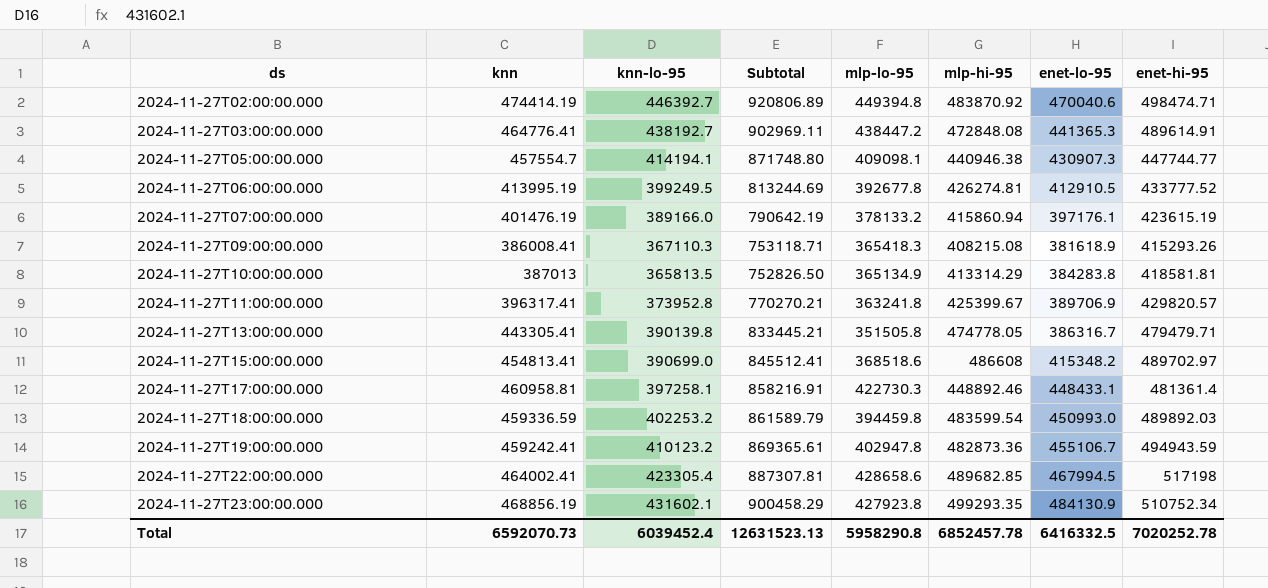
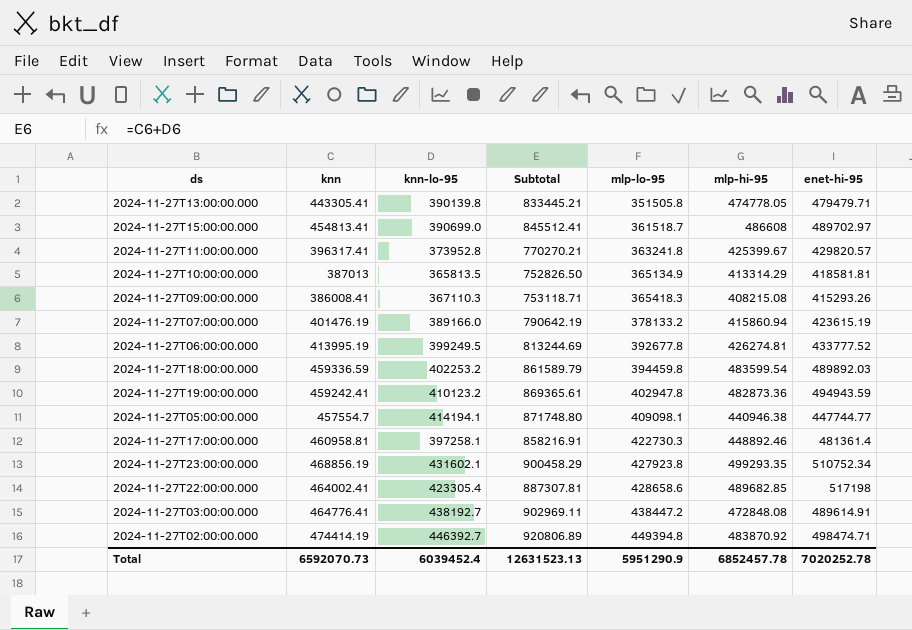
row order: ds ascending -> mlp-lo-95 ascending
column enet-lo-95 | position: 7 -> none
2024-11-27T15:00:00.000 | mlp-lo-95: 368518.6 -> 361518.7
Total | mlp-lo-95: 5958290.8 -> 5951290.9

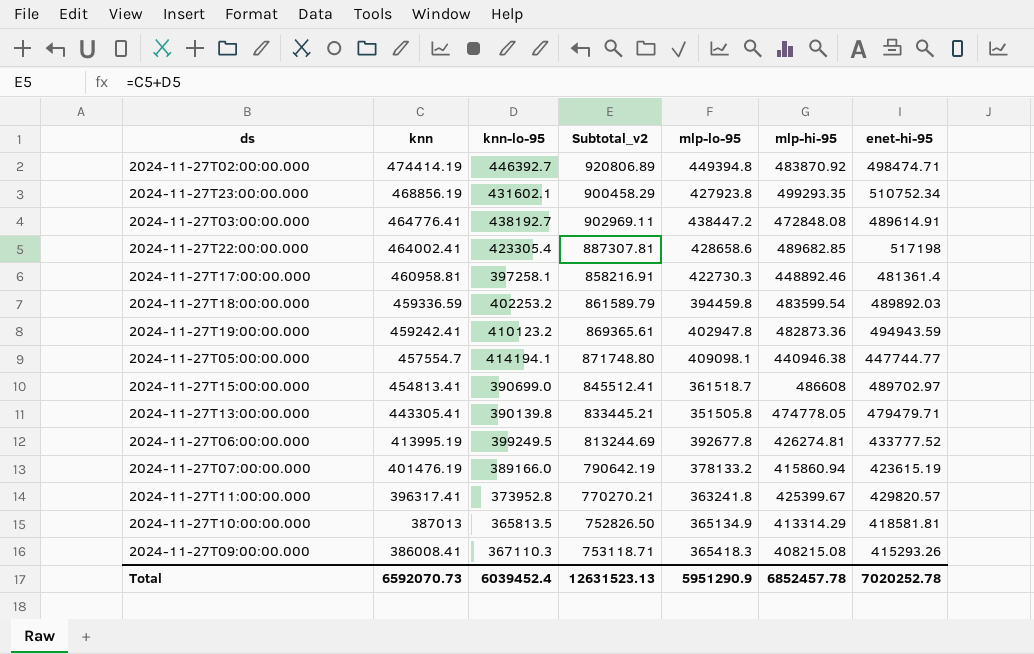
row order: mlp-lo-95 ascending -> knn descending
column name: Subtotal -> Subtotal_v2

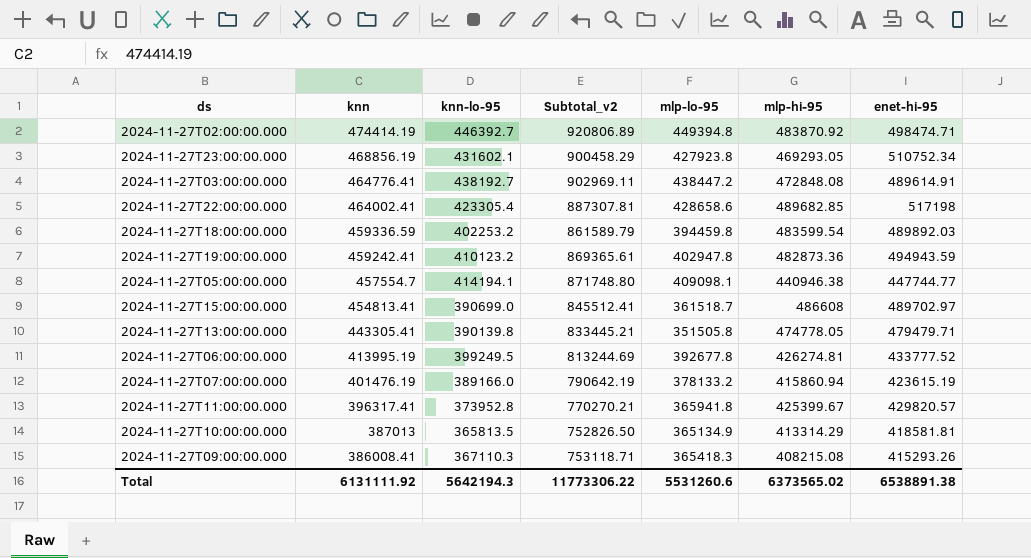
row 2024-11-27T17:00:00.000: 460958.81 | 397258.1 | 858216.91 | 422730.3 | 448892.46 | 481361.4 -> none
2024-11-27T23:00:00.000 | mlp-hi-95: 499293.35 -> 469293.05
2024-11-27T11:00:00.000 | mlp-lo-95: 363241.8 -> 365941.8
Total | knn: 6592070.73 -> 6131111.92
Total | knn-lo-95: 6039452.4 -> 5642194.3
Total | Subtotal_v2: 12631523.13 -> 11773306.22
Total | mlp-lo-95: 5951290.9 -> 5531260.6
Total | mlp-hi-95: 6852457.78 -> 6373565.02
Total | enet-hi-95: 7020252.78 -> 6538891.38

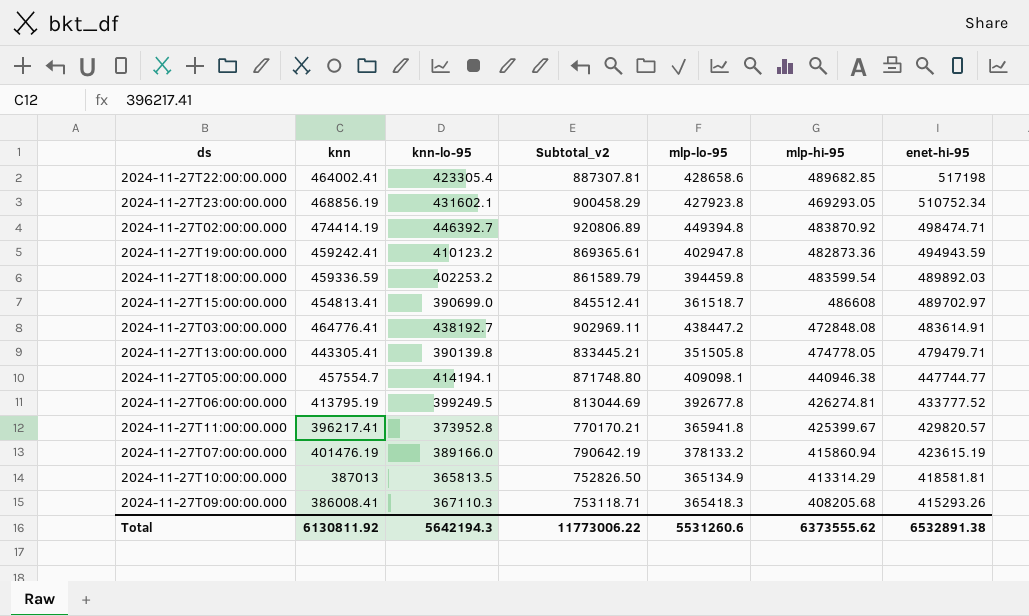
row order: knn descending -> enet-hi-95 descending
2024-11-27T03:00:00.000 | enet-hi-95: 489614.91 -> 483614.91
2024-11-27T06:00:00.000 | knn: 413995.19 -> 413795.19
2024-11-27T06:00:00.000 | Subtotal_v2: 813244.69 -> 813044.69
2024-11-27T11:00:00.000 | knn: 396317.41 -> 396217.41
2024-11-27T11:00:00.000 | Subtotal_v2: 770270.21 -> 770170.21
2024-11-27T09:00:00.000 | mlp-hi-95: 408215.08 -> 408205.68
Total | knn: 6131111.92 -> 6130811.92
Total | Subtotal_v2: 11773306.22 -> 11773006.22
Total | mlp-hi-95: 6373565.02 -> 6373555.62
Total | enet-hi-95: 6538891.38 -> 6532891.38

